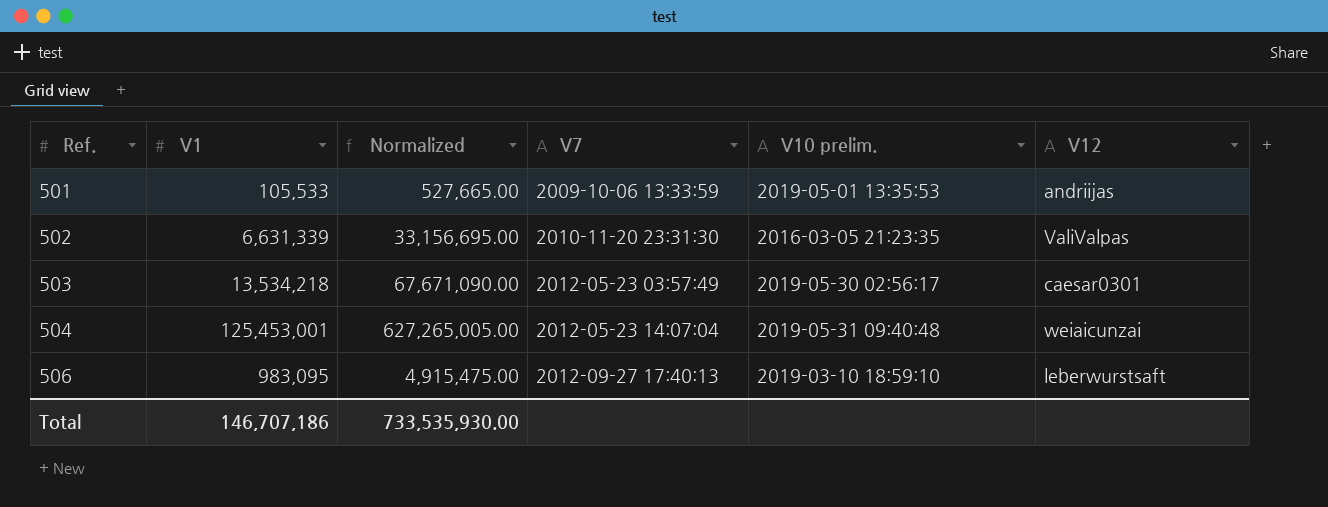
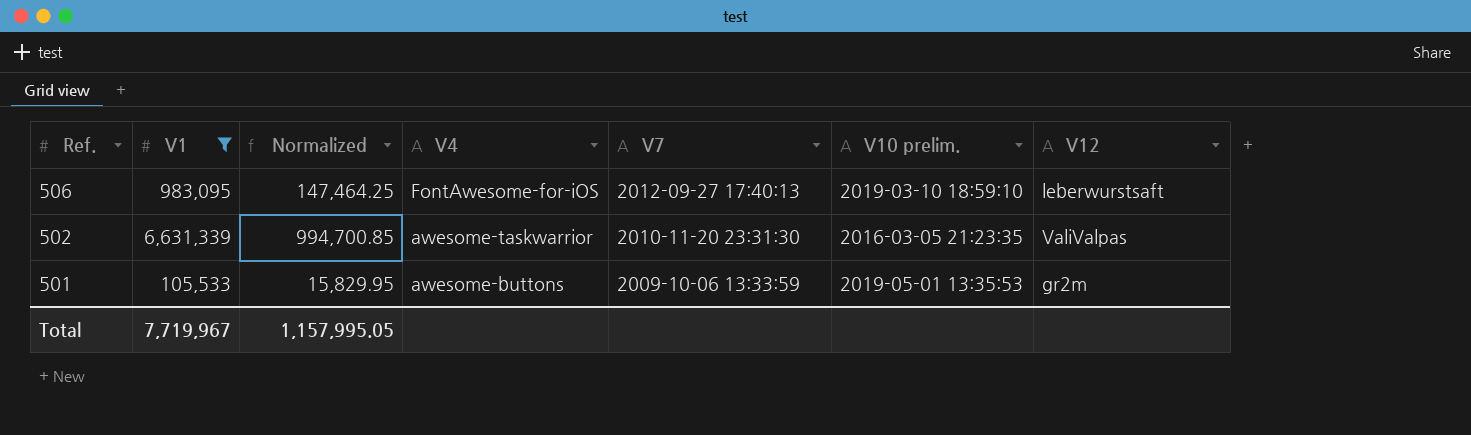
filter: none -> V1 <= 6,631,339
row order: Ref. ascending -> Ref. descending
column Normalized | formula: [V1] * 5 -> [V1] * 0.15
column V4 | position: none -> 4
501 | V12: andriijas -> gr2m
Total | V1: 146,707,186 -> 7,719,967
Total | Normalized: 733,535,930.00 -> 1,157,995.05

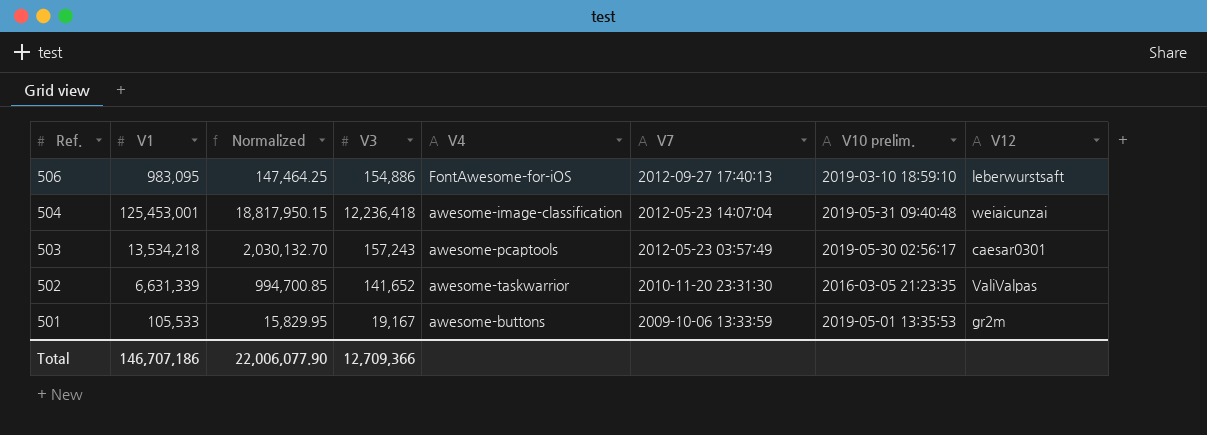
filter: V1 <= 6,631,339 -> none
column V3 | position: none -> 4
Total | V1: 7,719,967 -> 146,707,186
Total | Normalized: 1,157,995.05 -> 22,006,077.90

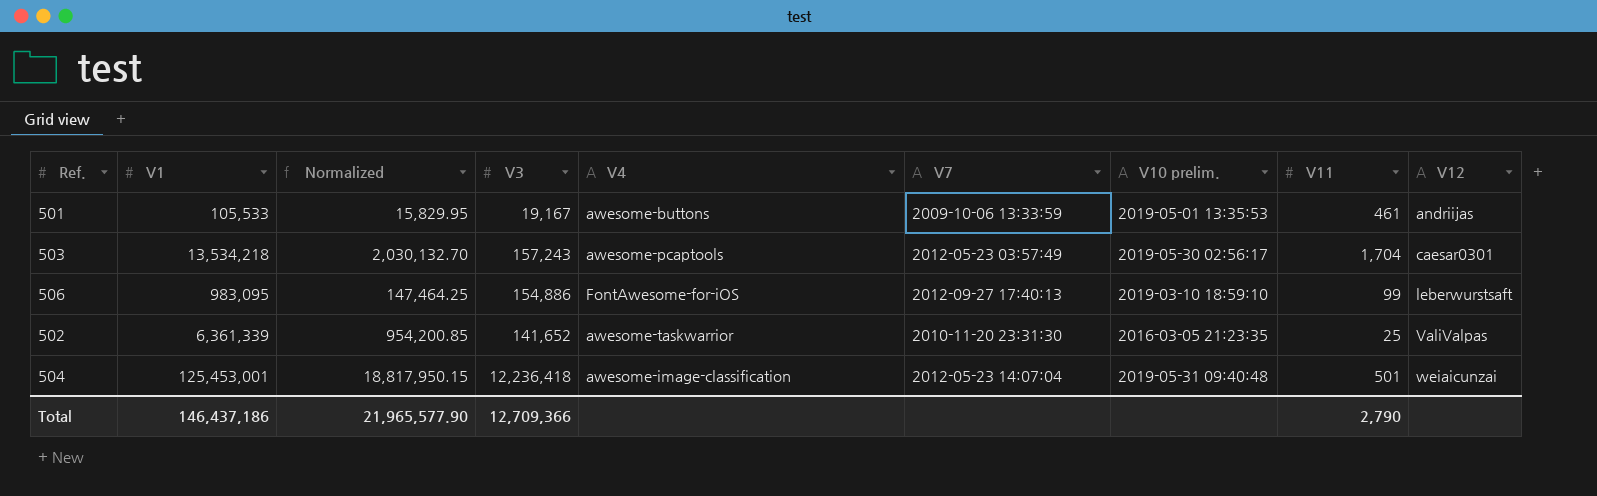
row order: Ref. descending -> V12 ascending
column V11 | position: none -> 8
501 | V12: gr2m -> andriijas
502 | V1: 6,631,339 -> 6,361,339
502 | Normalized: 994,700.85 -> 954,200.85
Total | V1: 146,707,186 -> 146,437,186
Total | Normalized: 22,006,077.90 -> 21,965,577.90

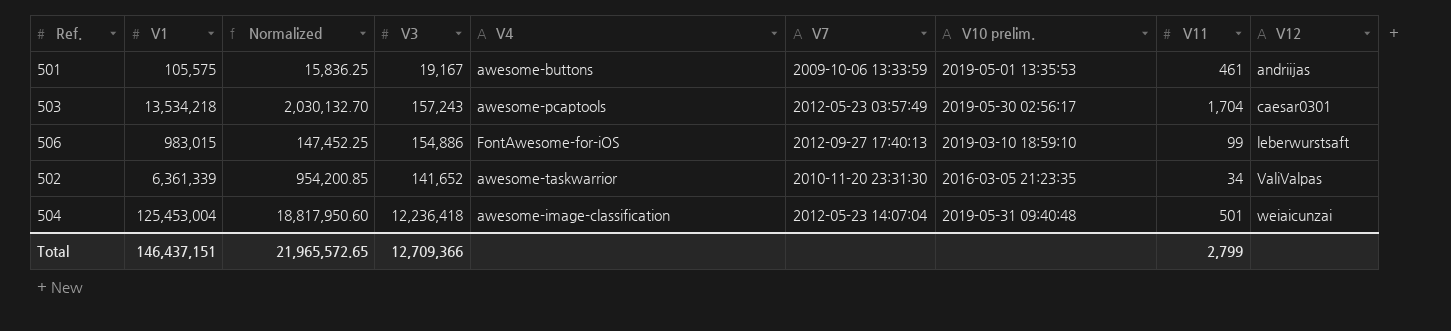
501 | V1: 105,533 -> 105,575
501 | Normalized: 15,829.95 -> 15,836.25
506 | V1: 983,095 -> 983,015
506 | Normalized: 147,464.25 -> 147,452.25
502 | V11: 25 -> 34
504 | V1: 125,453,001 -> 125,453,004
504 | Normalized: 18,817,950.15 -> 18,817,950.60
Total | V1: 146,437,186 -> 146,437,151
Total | Normalized: 21,965,577.90 -> 21,965,572.65
Total | V11: 2,790 -> 2,799

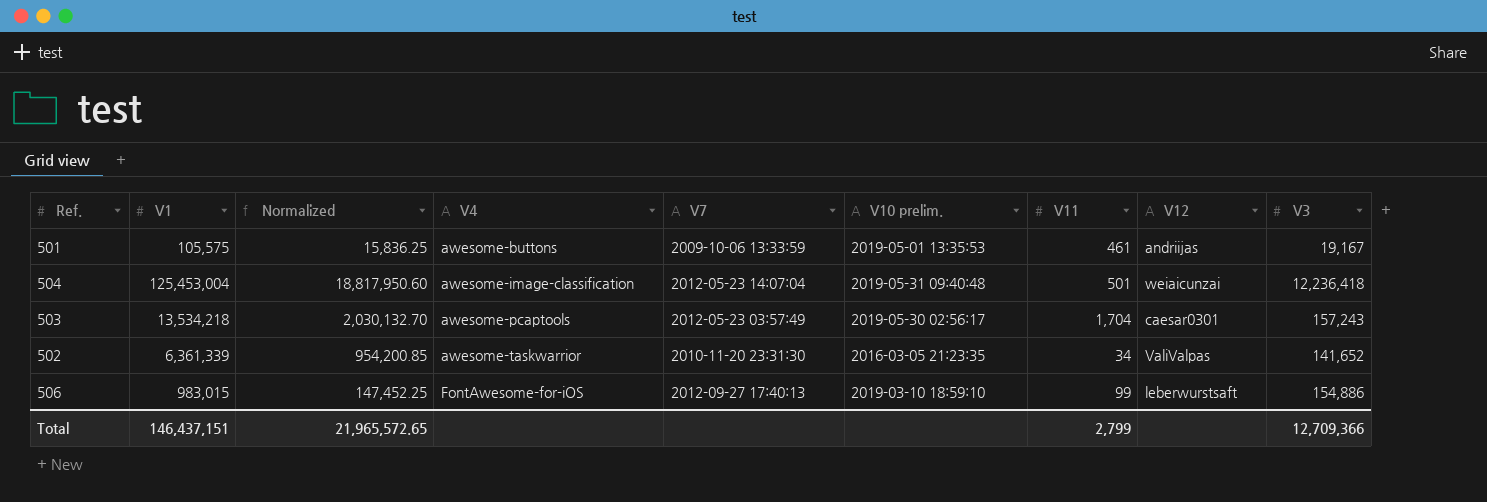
row order: V12 ascending -> V4 ascending
column V3 | position: 4 -> 9

